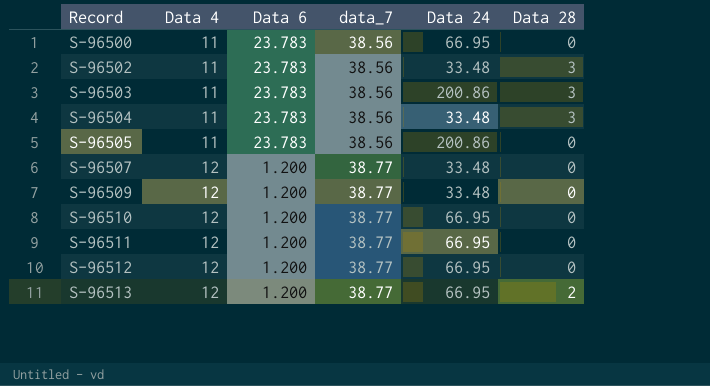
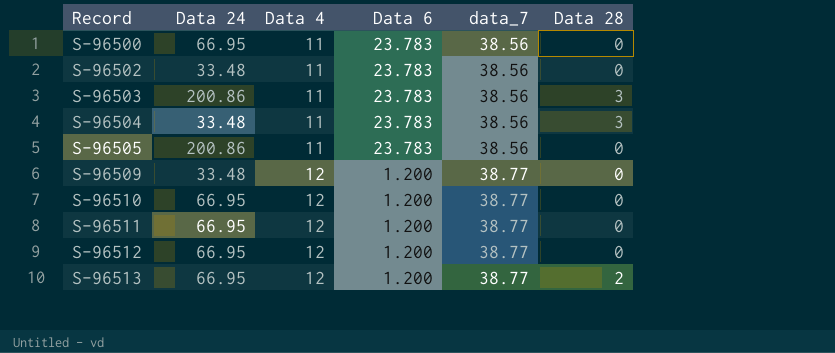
column Data 24 | position: 5 -> 2
row S-96507: 12 | 1.200 | 38.77 | 33.48 | 0 -> none
S-96502 | Data 28: 3 -> 0

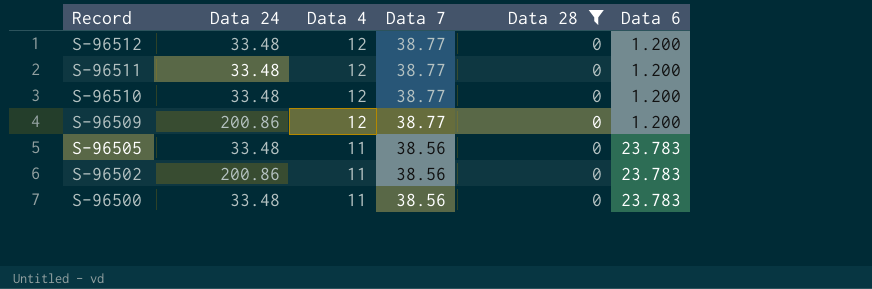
filter: none -> Data 28 = 0
row order: Record ascending -> Record descending
column name: data_7 -> Data 7
column Data 6 | position: 4 -> 6
S-96512 | Data 24: 66.95 -> 33.48
S-96511 | Data 24: 66.95 -> 33.48
S-96510 | Data 24: 66.95 -> 33.48
S-96509 | Data 24: 33.48 -> 200.86
S-96505 | Data 24: 200.86 -> 33.48
S-96502 | Data 24: 33.48 -> 200.86
S-96500 | Data 24: 66.95 -> 33.48

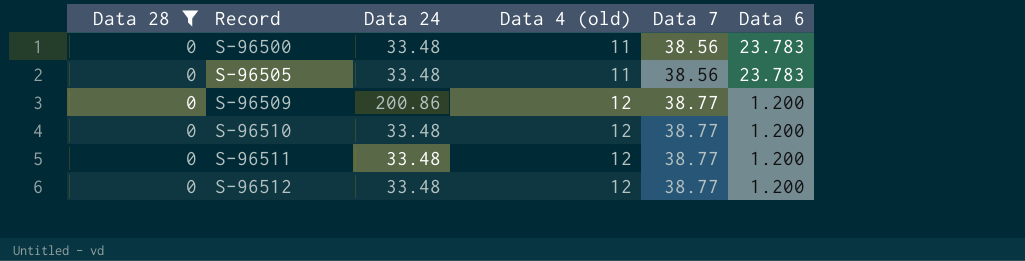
row order: Record descending -> Record ascending
column Data 28 | position: 5 -> 1
column name: Data 4 -> Data 4 (old)
row S-96502: 200.86 | 11 | 38.56 | 0 | 23.783 -> none

